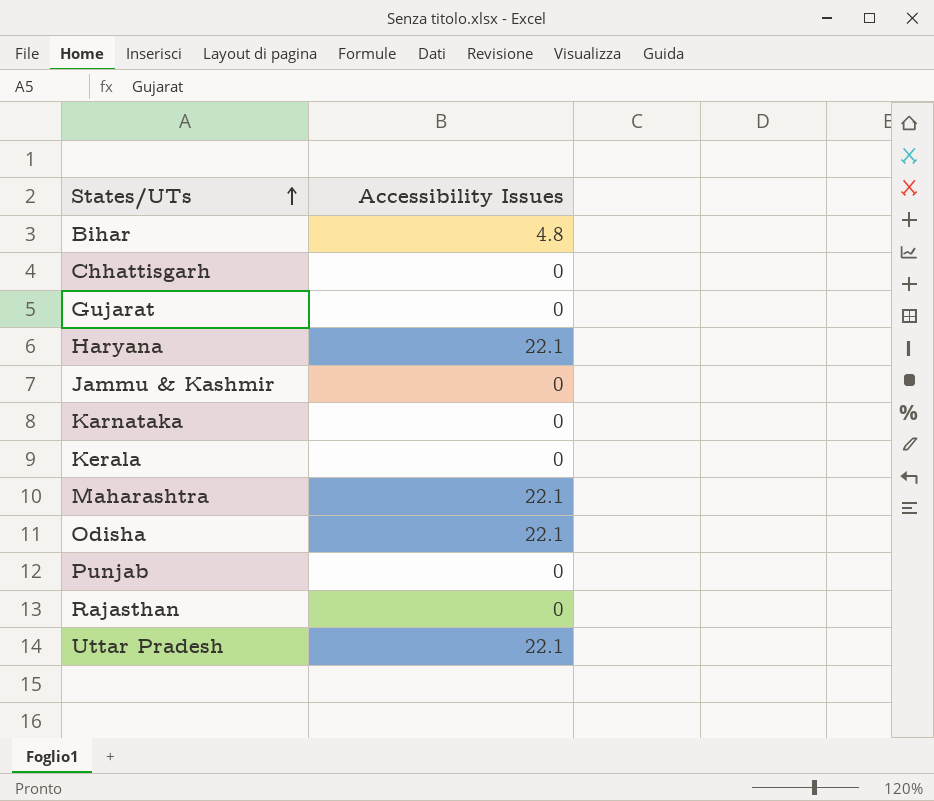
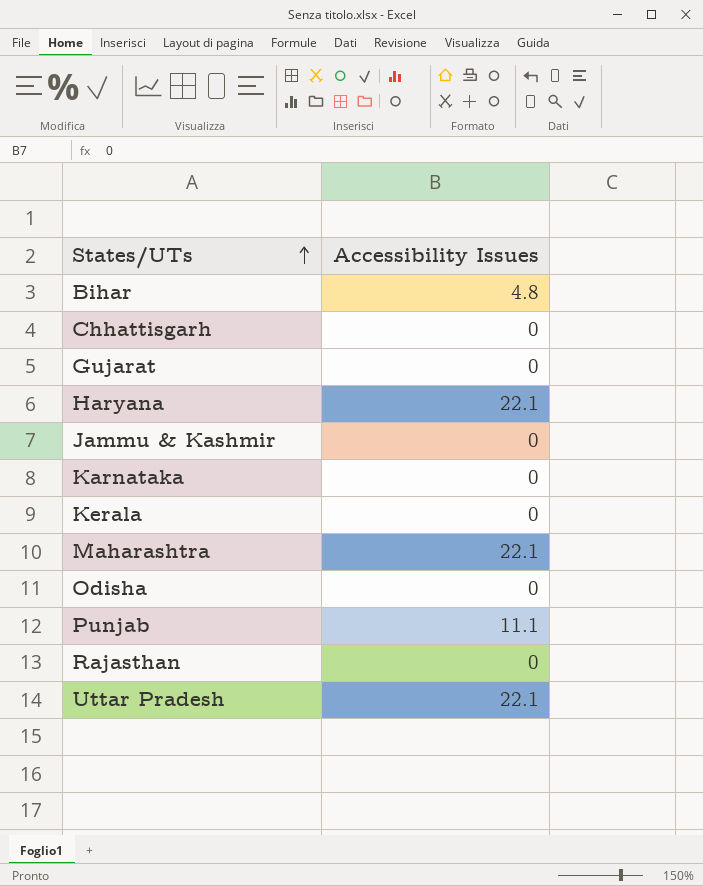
Odisha | Accessibility Issues: 22.1 -> 0
Punjab | Accessibility Issues: 0 -> 11.1

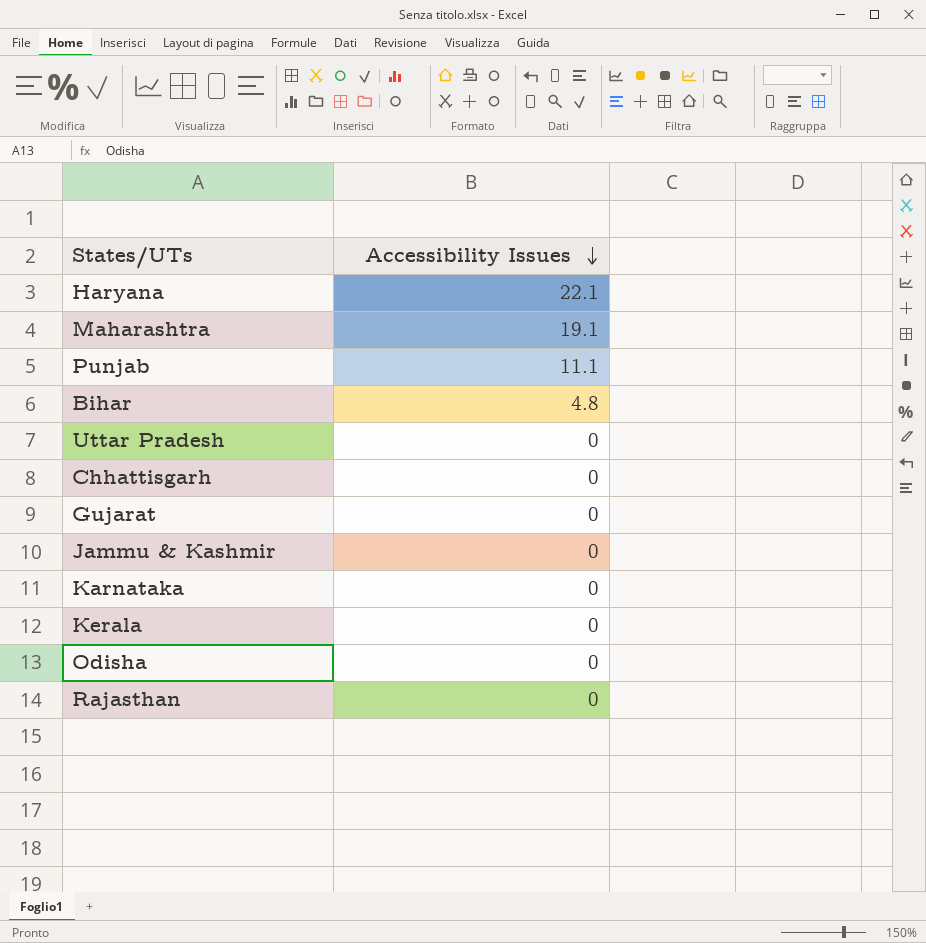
row order: States/UTs ascending -> Accessibility Issues descending
Maharashtra | Accessibility Issues: 22.1 -> 19.1
Uttar Pradesh | Accessibility Issues: 22.1 -> 0

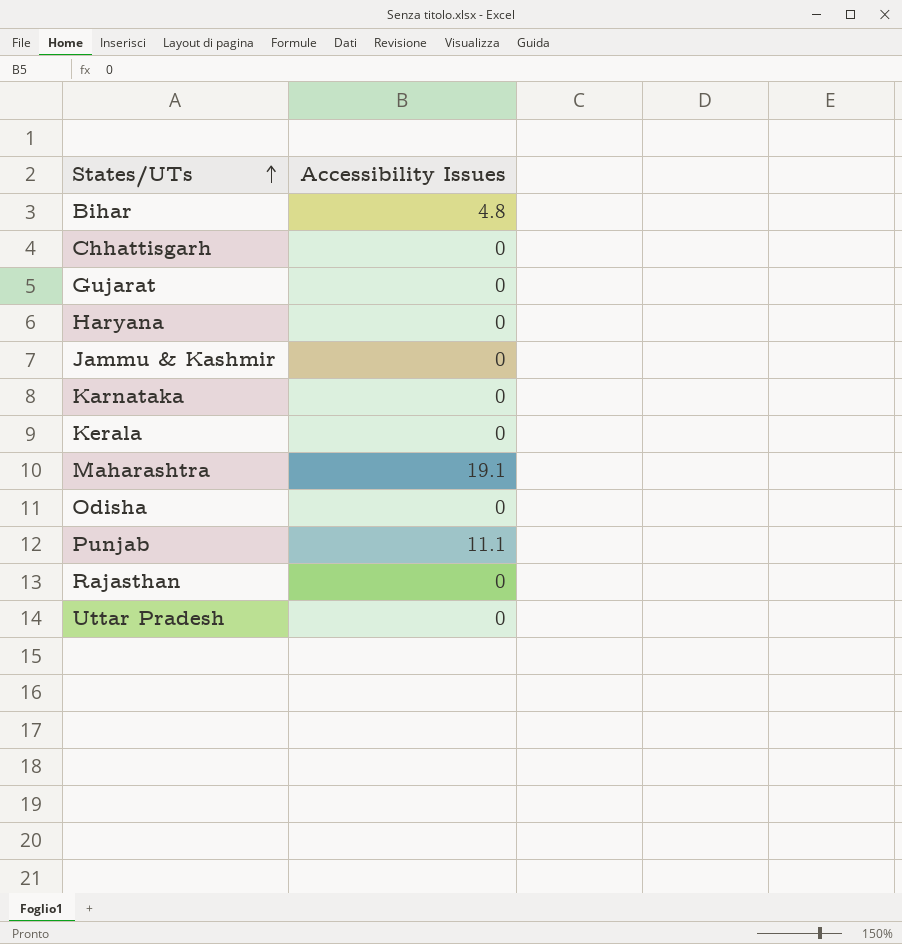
row order: Accessibility Issues descending -> States/UTs ascending
Haryana | Accessibility Issues: 22.1 -> 0

